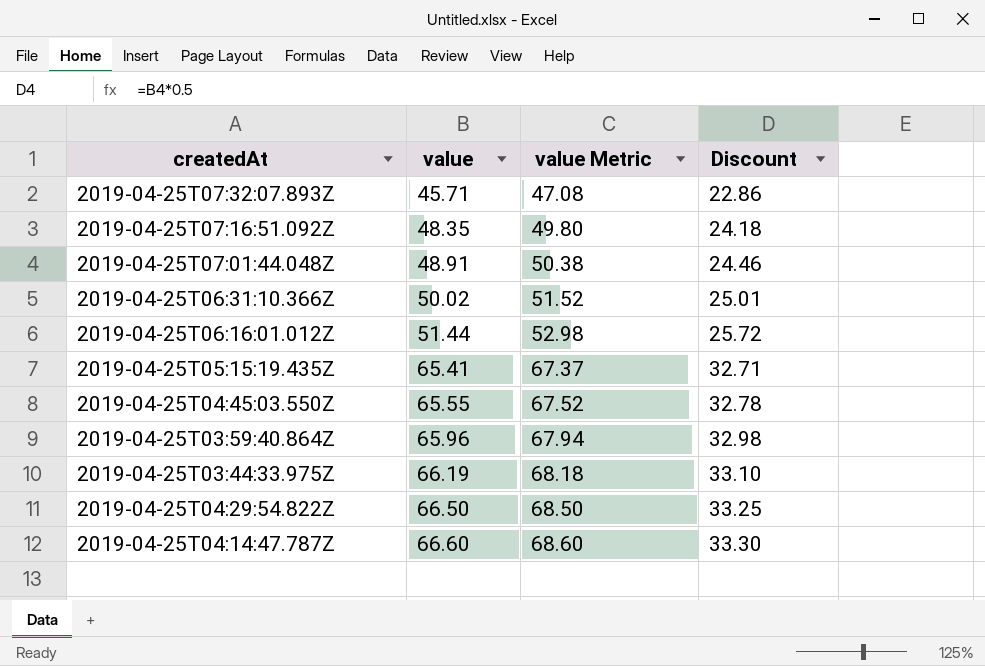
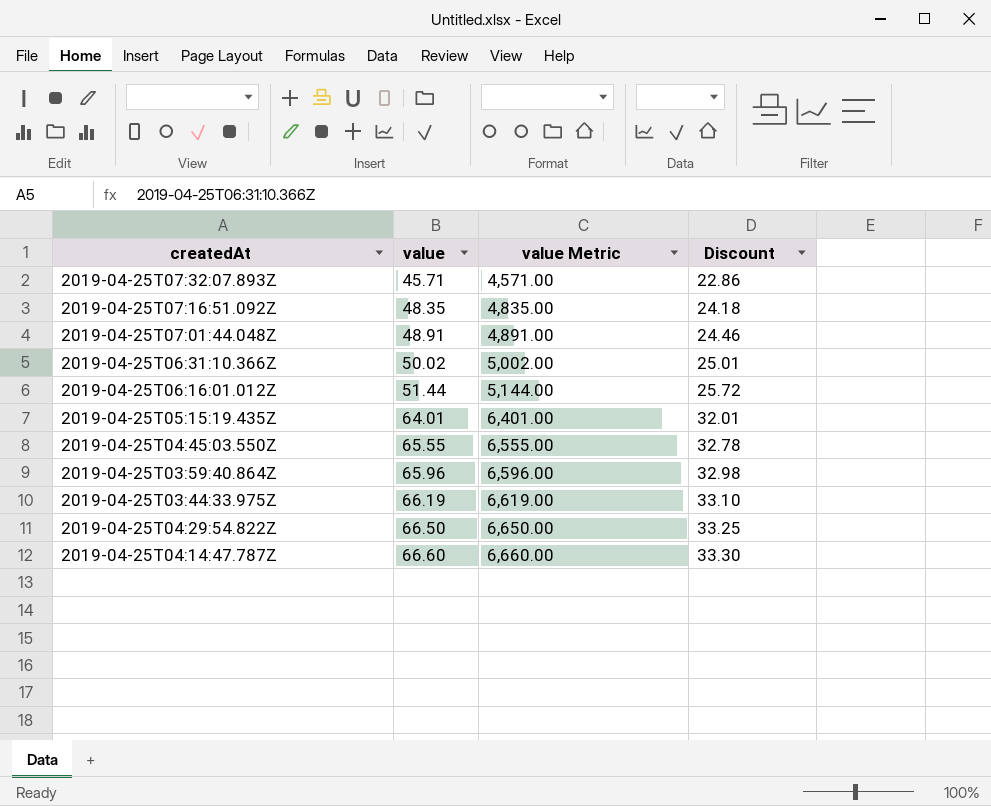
column value Metric | formula: [value] * 1.03 -> [value] * 100
2019-04-25T05:15:19.435Z | value: 65.41 -> 64.01
2019-04-25T05:15:19.435Z | Discount: 32.71 -> 32.01

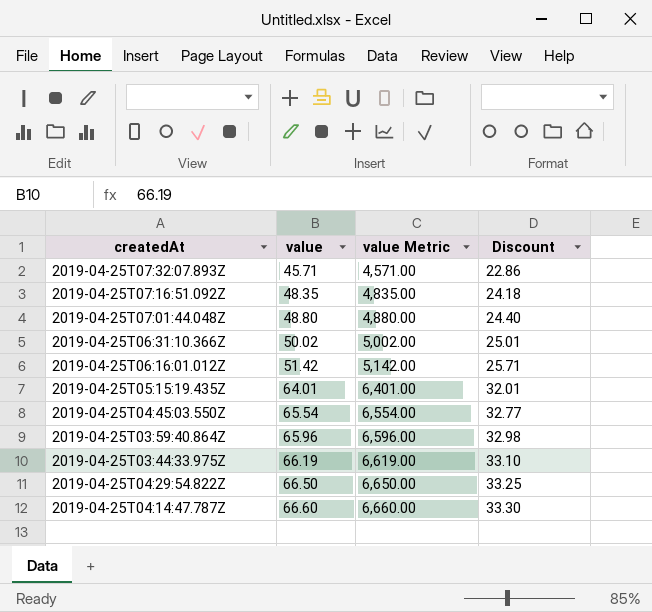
2019-04-25T07:01:44.048Z | value: 48.91 -> 48.80
2019-04-25T07:01:44.048Z | value Metric: 4,891.00 -> 4,880.00
2019-04-25T07:01:44.048Z | Discount: 24.46 -> 24.40
2019-04-25T06:16:01.012Z | value: 51.44 -> 51.42
2019-04-25T06:16:01.012Z | value Metric: 5,144.00 -> 5,142.00
2019-04-25T06:16:01.012Z | Discount: 25.72 -> 25.71
2019-04-25T04:45:03.550Z | value: 65.55 -> 65.54
2019-04-25T04:45:03.550Z | value Metric: 6,555.00 -> 6,554.00
2019-04-25T04:45:03.550Z | Discount: 32.78 -> 32.77

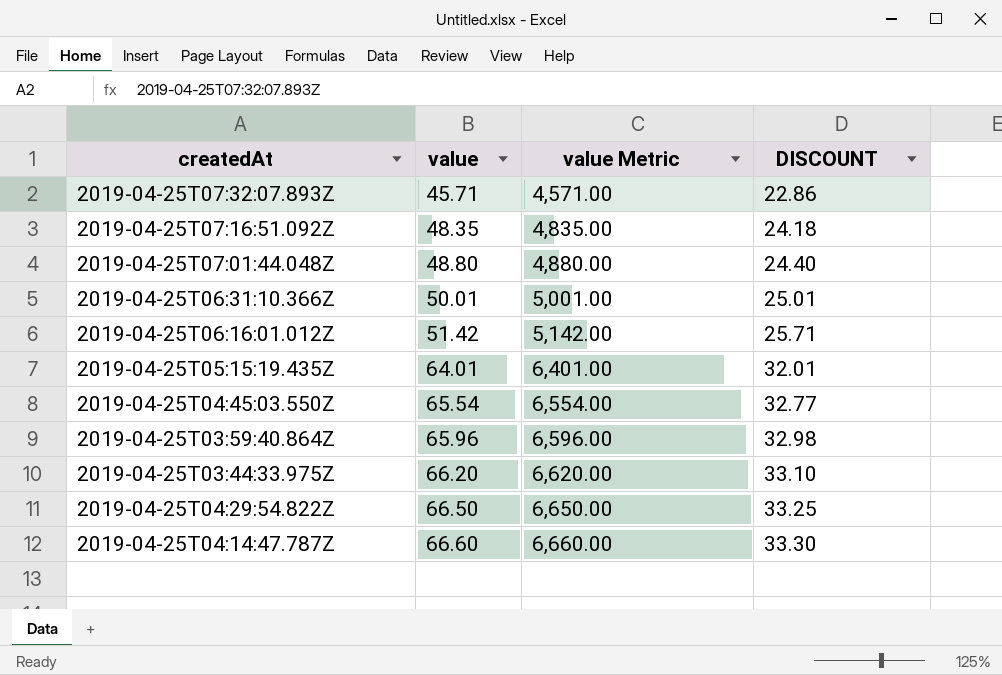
column name: Discount -> DISCOUNT
2019-04-25T06:31:10.366Z | value: 50.02 -> 50.01
2019-04-25T06:31:10.366Z | value Metric: 5,002.00 -> 5,001.00
2019-04-25T03:44:33.975Z | value: 66.19 -> 66.20
2019-04-25T03:44:33.975Z | value Metric: 6,619.00 -> 6,620.00

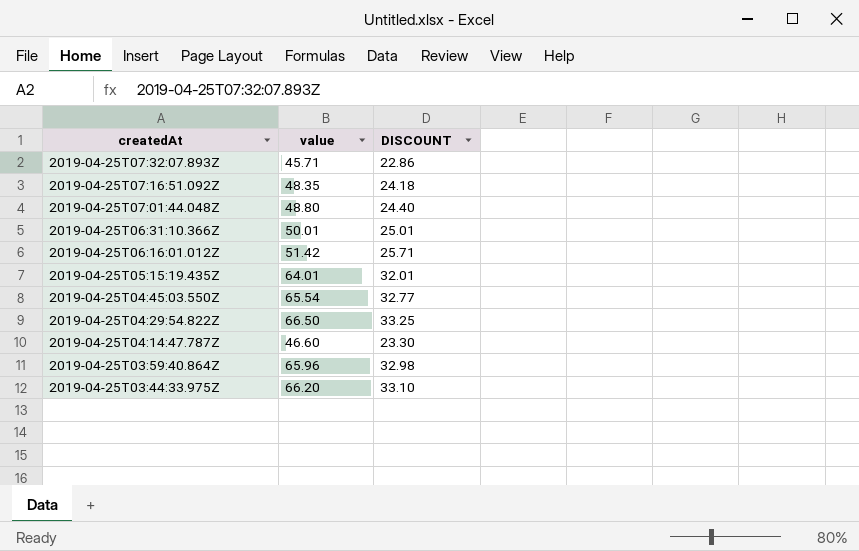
row order: value ascending -> createdAt descending
column value Metric | formula: [value] * 100 -> none
2019-04-25T04:14:47.787Z | value: 66.60 -> 46.60
2019-04-25T04:14:47.787Z | DISCOUNT: 33.30 -> 23.30

